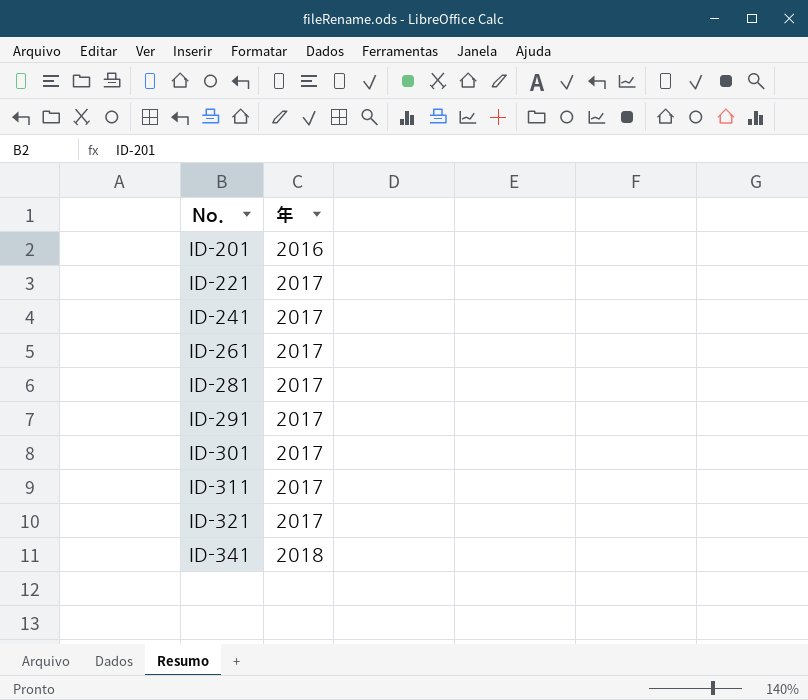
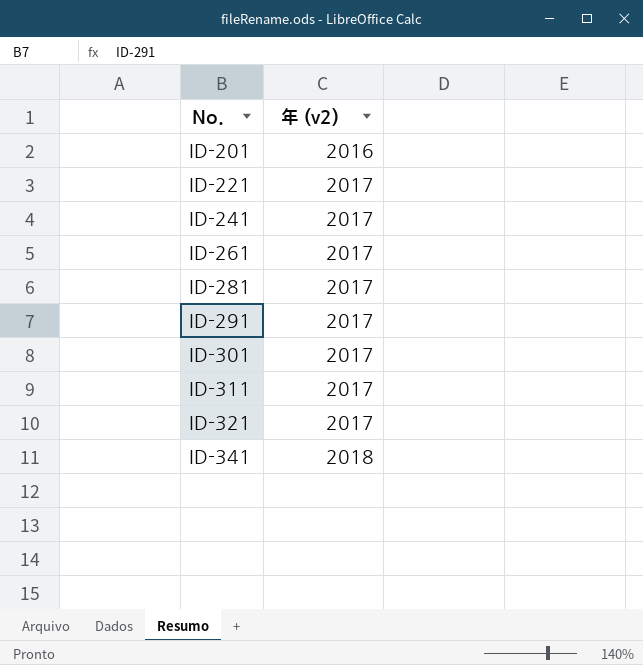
column name: 年 -> 年 (v2)

